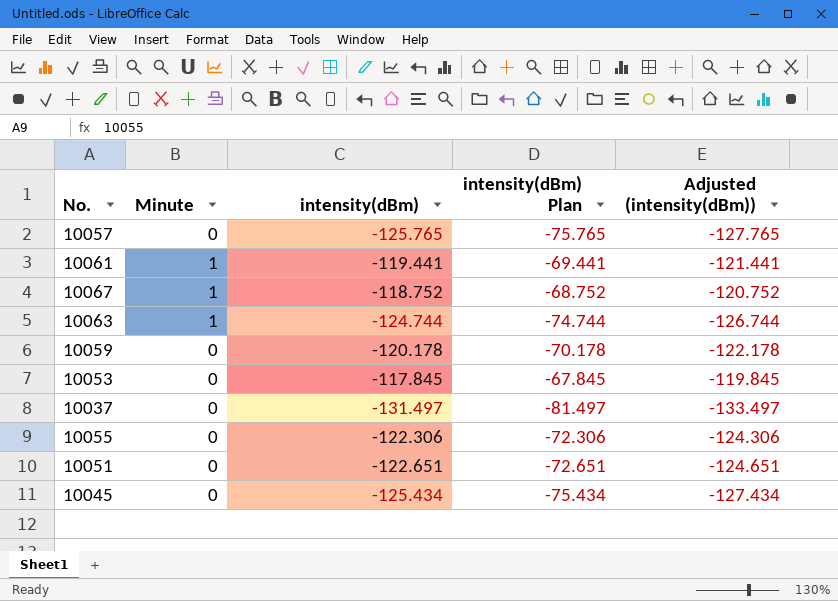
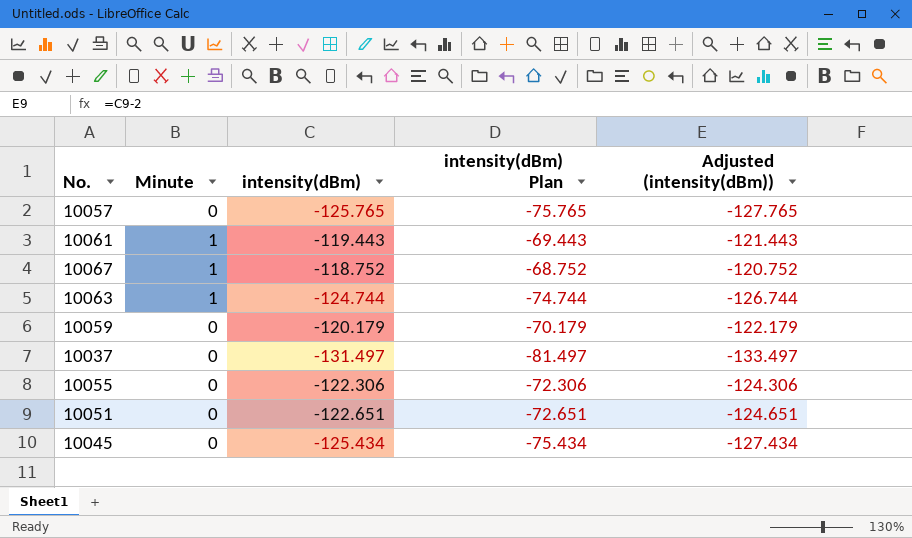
row 10053: 0 | -117.845 | -67.845 | -119.845 -> none
10061 | intensity(dBm): -119.441 -> -119.443
10061 | intensity(dBm) Plan: -69.441 -> -69.443
10061 | Adjusted (intensity(dBm)): -121.441 -> -121.443
10059 | intensity(dBm): -120.178 -> -120.179
10059 | intensity(dBm) Plan: -70.178 -> -70.179
10059 | Adjusted (intensity(dBm)): -122.178 -> -122.179

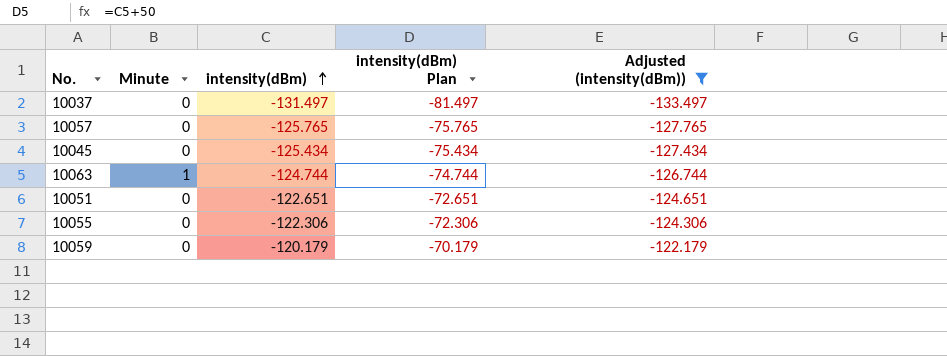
filter: none -> Adjusted (intensity(dBm)) <= -122.179
row order: none -> intensity(dBm) ascending

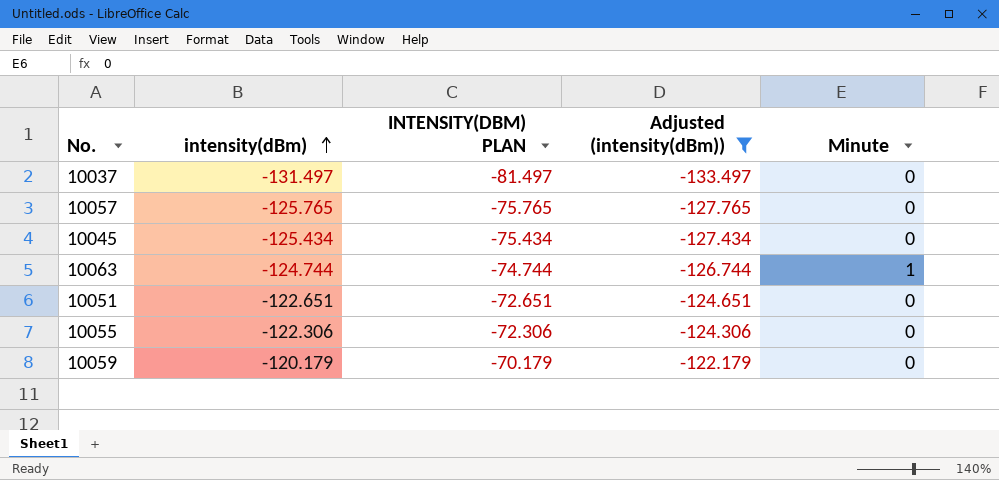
column name: intensity(dBm) Plan -> INTENSITY(DBM) PLAN
column Minute | position: 2 -> 5

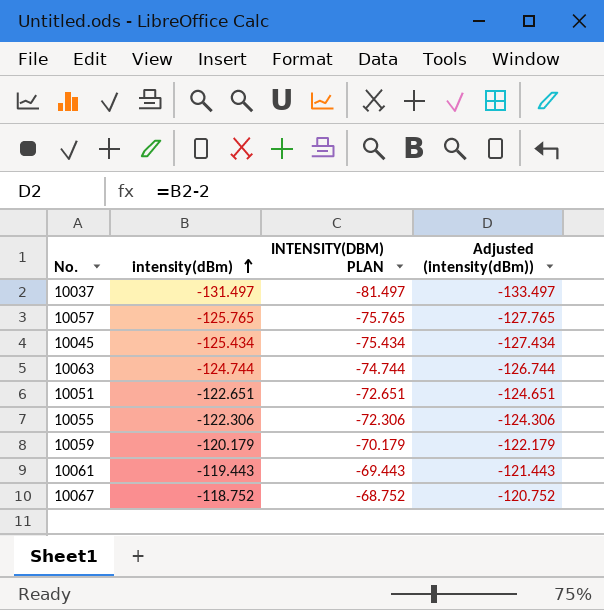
filter: Adjusted (intensity(dBm)) <= -122.179 -> none
column Minute | position: 5 -> none

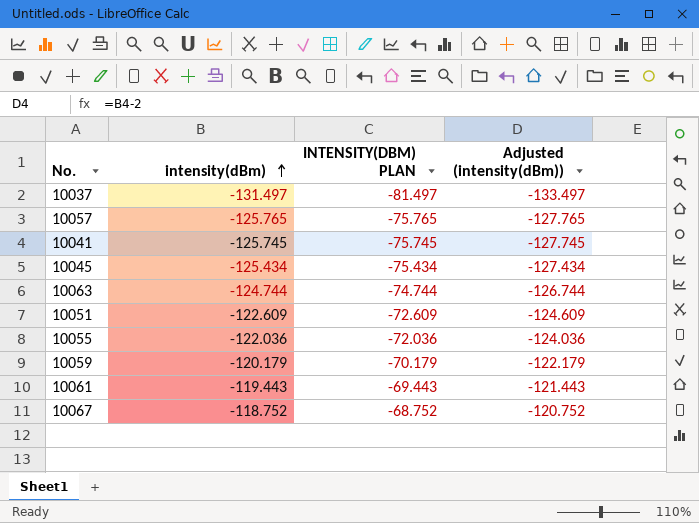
row 10041: none -> -125.745 | -75.745 | -127.745
10051 | intensity(dBm): -122.651 -> -122.609
10051 | INTENSITY(DBM) PLAN: -72.651 -> -72.609
10051 | Adjusted (intensity(dBm)): -124.651 -> -124.609
10055 | intensity(dBm): -122.306 -> -122.036
10055 | INTENSITY(DBM) PLAN: -72.306 -> -72.036
10055 | Adjusted (intensity(dBm)): -124.306 -> -124.036

